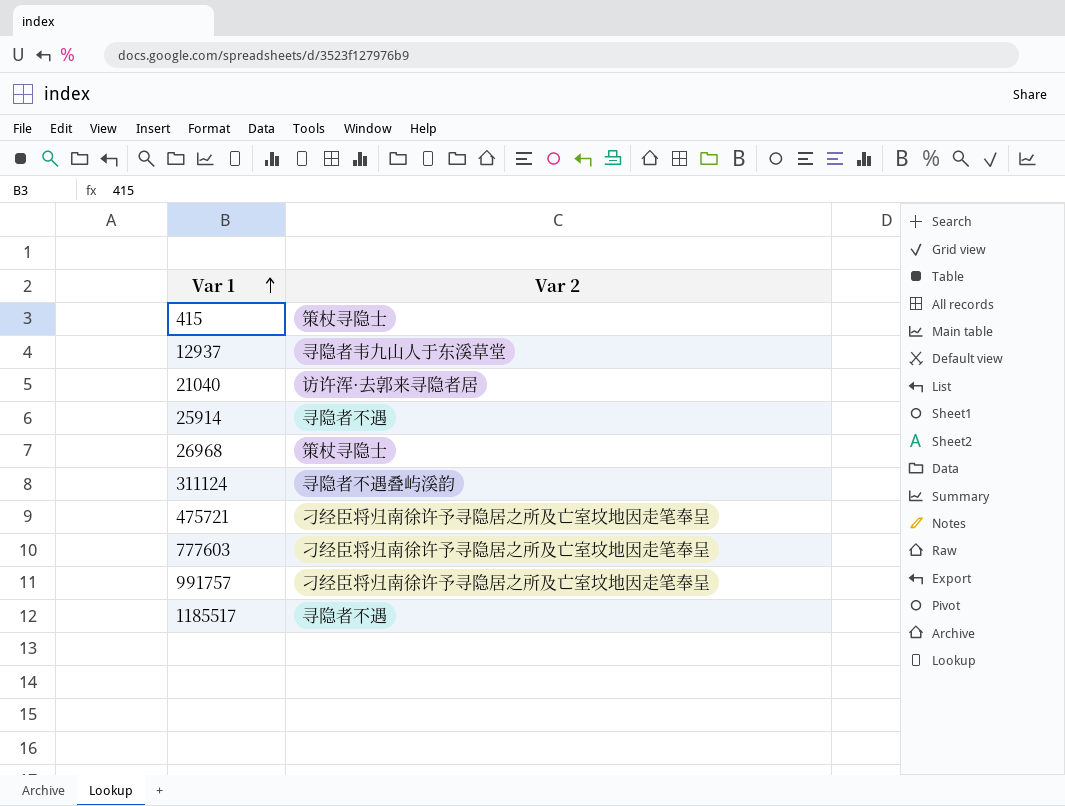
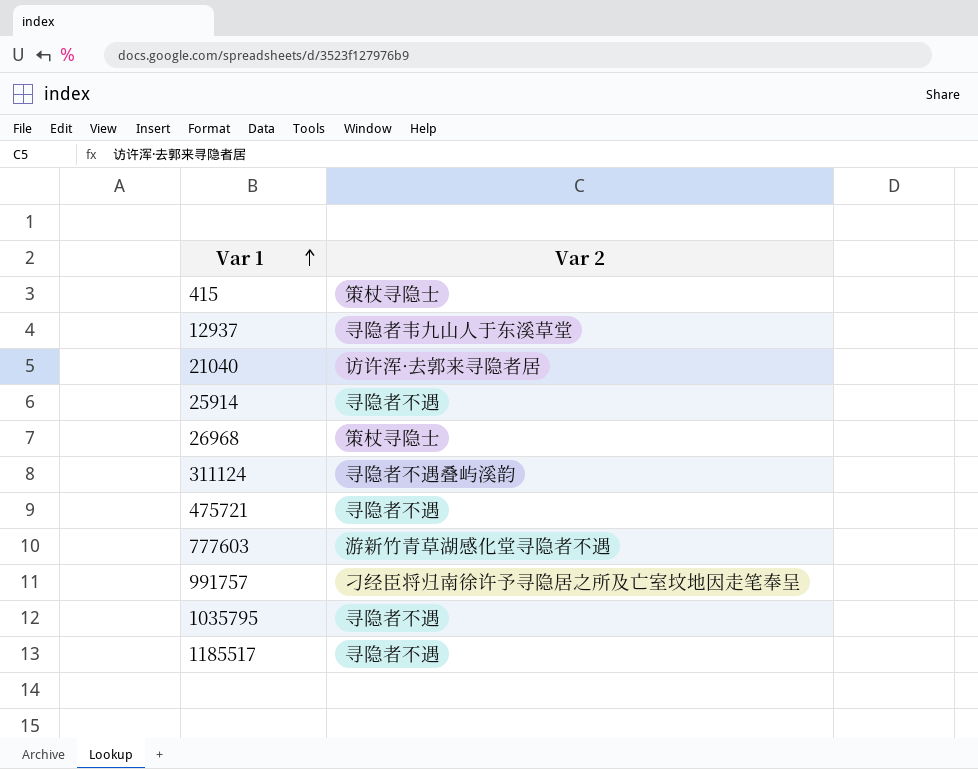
475721 | Var 2: 刁经臣将归南徐许予寻隐居之所及亡室坟地因走笔奉呈 -> 寻隐者不遇
777603 | Var 2: 刁经臣将归南徐许予寻隐居之所及亡室坟地因走笔奉呈 -> 游新竹青草湖感化堂寻隐者不遇
row 1035795: none -> 寻隐者不遇

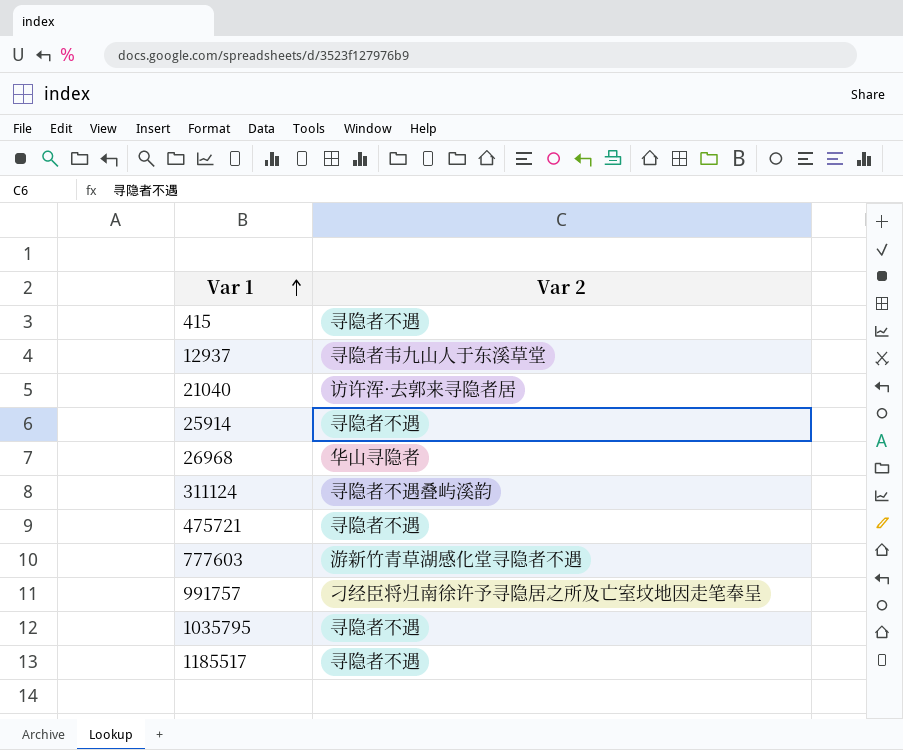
415 | Var 2: 策杖寻隐士 -> 寻隐者不遇
26968 | Var 2: 策杖寻隐士 -> 华山寻隐者

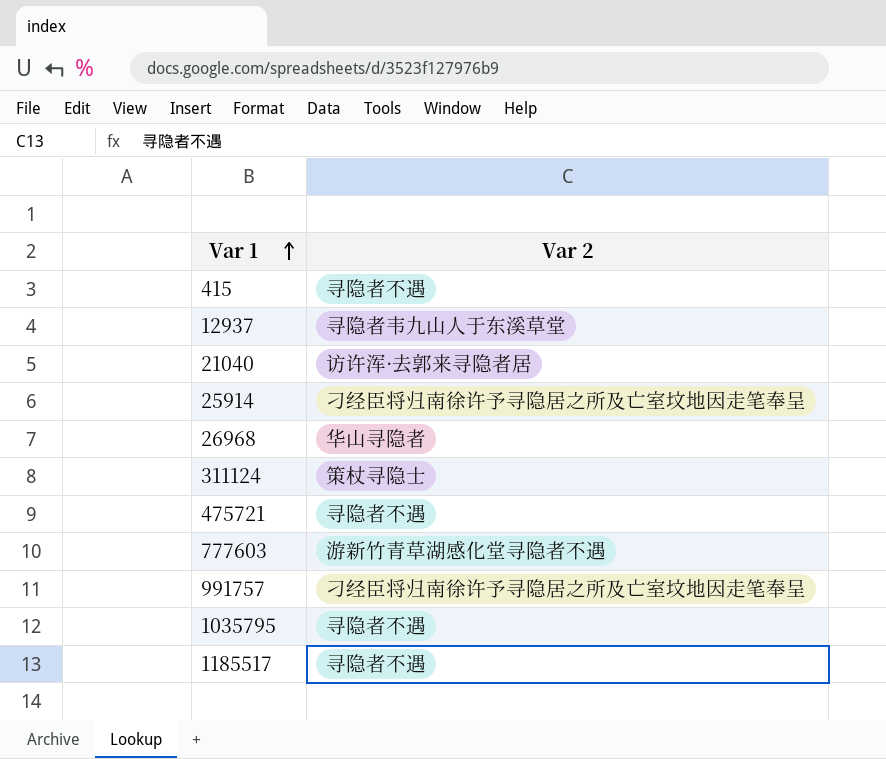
25914 | Var 2: 寻隐者不遇 -> 刁经臣将归南徐许予寻隐居之所及亡室坟地因走笔奉呈
311124 | Var 2: 寻隐者不遇叠屿溪韵 -> 策杖寻隐士

